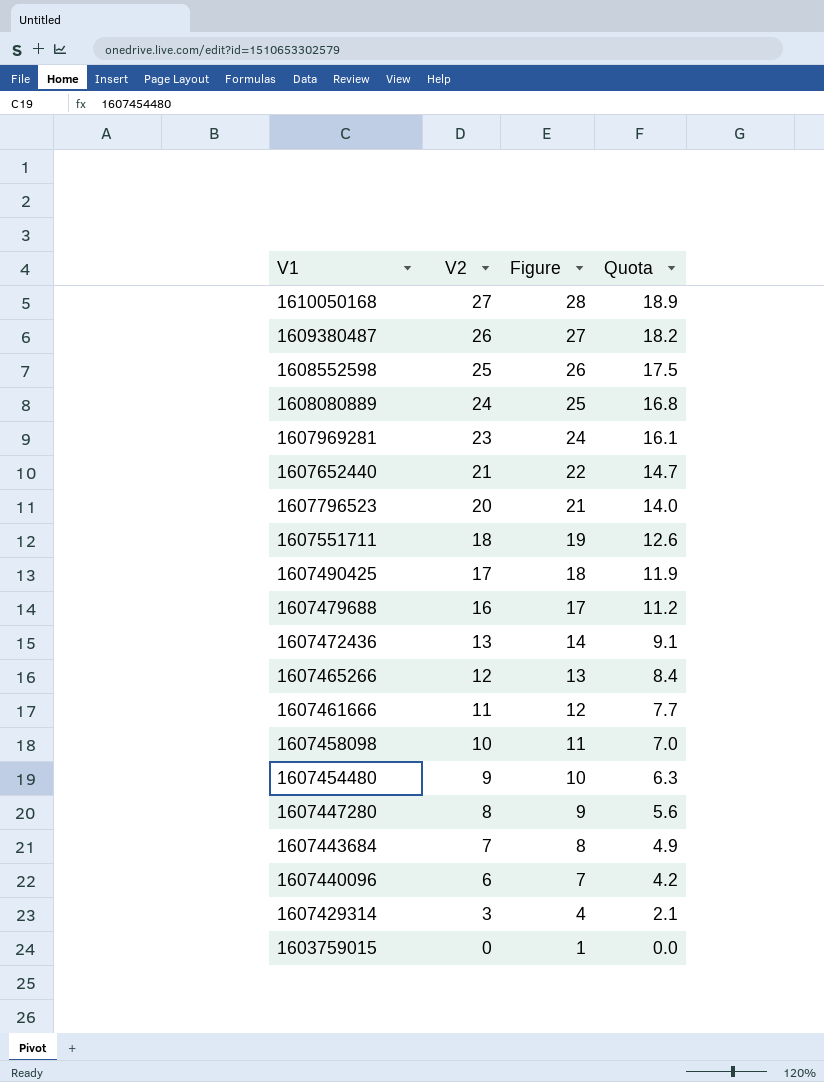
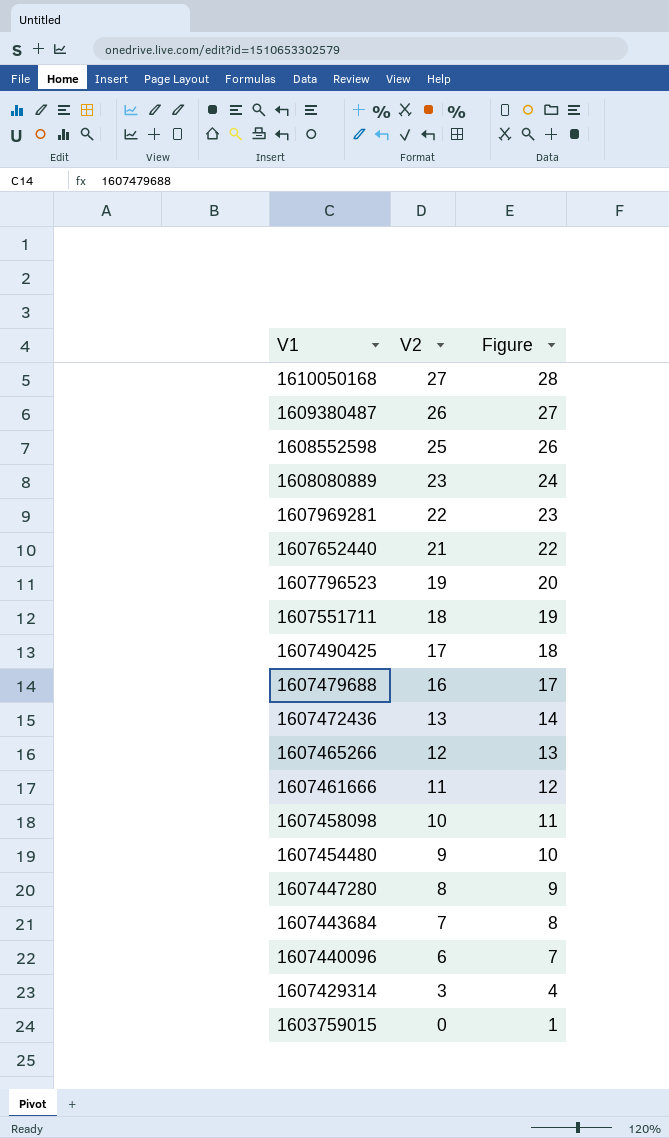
column Quota | formula: [V2] * 0.7 -> none
1608080889 | V2: 24 -> 23
1608080889 | Figure: 25 -> 24
1607969281 | V2: 23 -> 22
1607969281 | Figure: 24 -> 23
1607796523 | V2: 20 -> 19
1607796523 | Figure: 21 -> 20

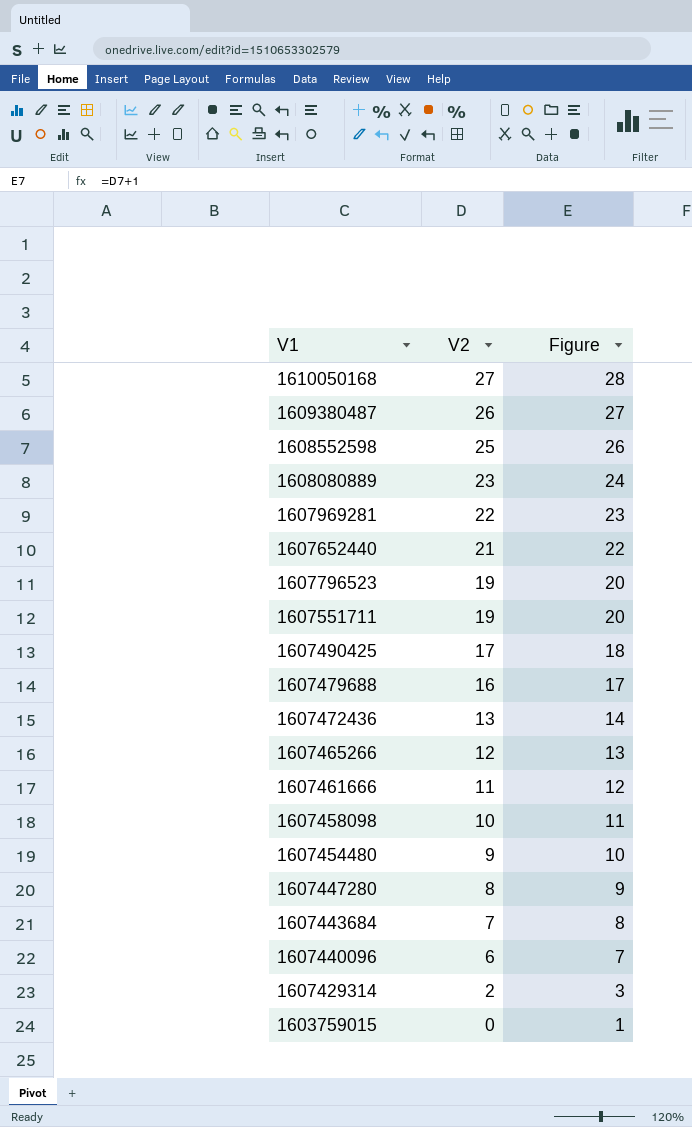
1607551711 | V2: 18 -> 19
1607551711 | Figure: 19 -> 20
1607429314 | V2: 3 -> 2
1607429314 | Figure: 4 -> 3

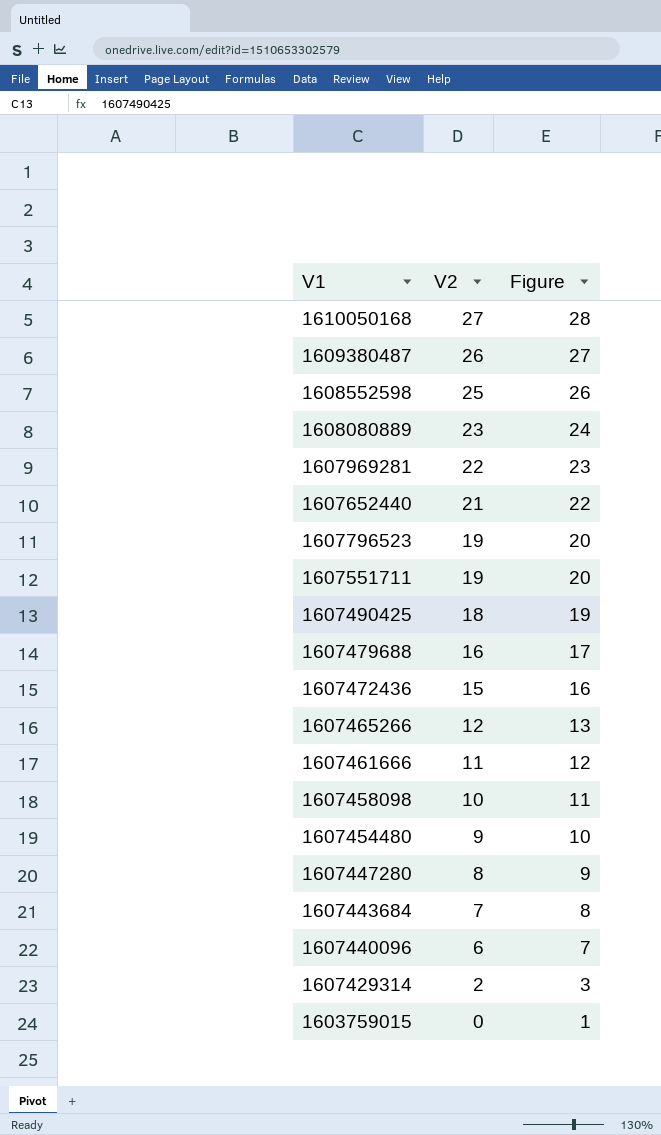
1607490425 | V2: 17 -> 18
1607490425 | Figure: 18 -> 19
1607472436 | V2: 13 -> 15
1607472436 | Figure: 14 -> 16

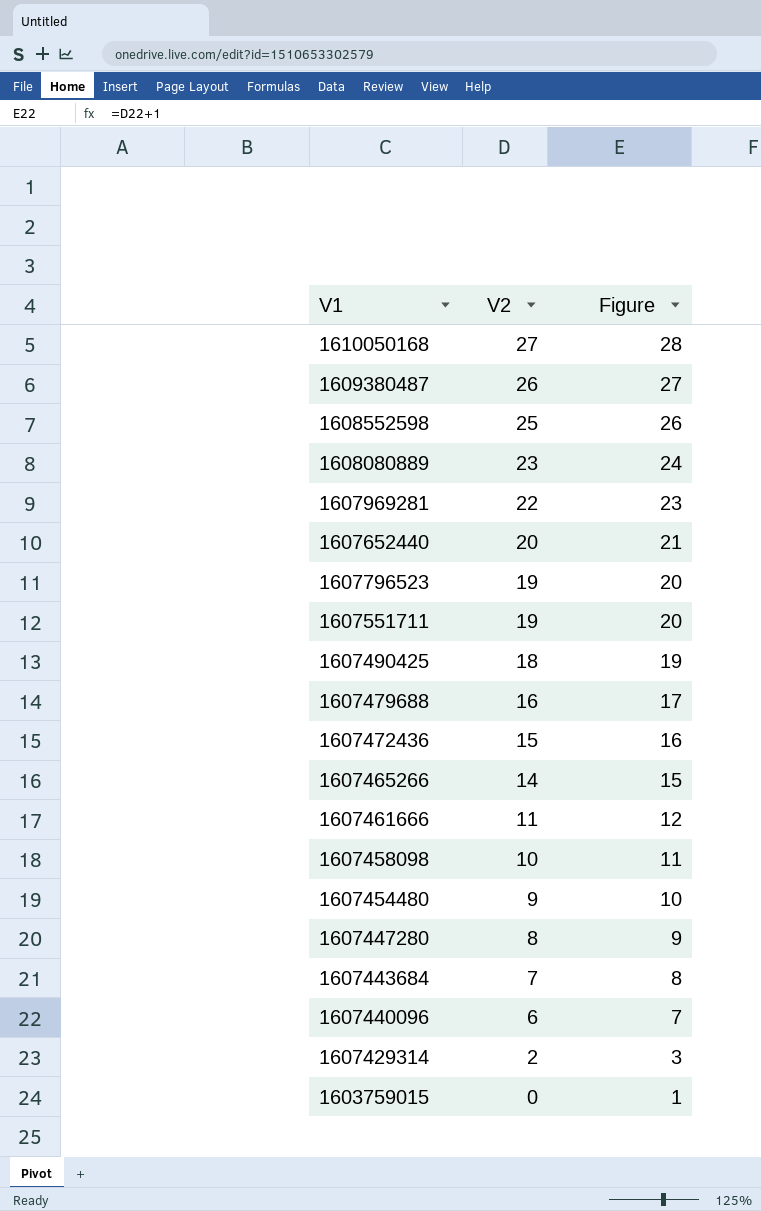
1607652440 | V2: 21 -> 20
1607652440 | Figure: 22 -> 21
1607465266 | V2: 12 -> 14
1607465266 | Figure: 13 -> 15

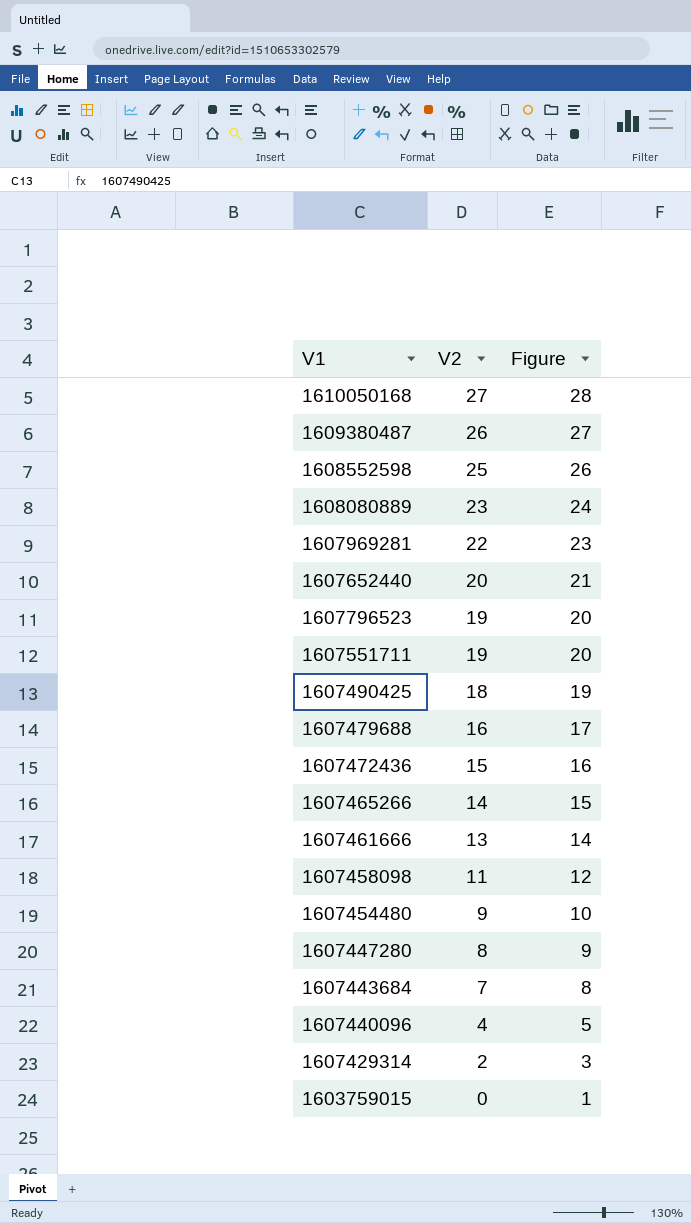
1607461666 | V2: 11 -> 13
1607461666 | Figure: 12 -> 14
1607458098 | V2: 10 -> 11
1607458098 | Figure: 11 -> 12
1607440096 | V2: 6 -> 4
1607440096 | Figure: 7 -> 5

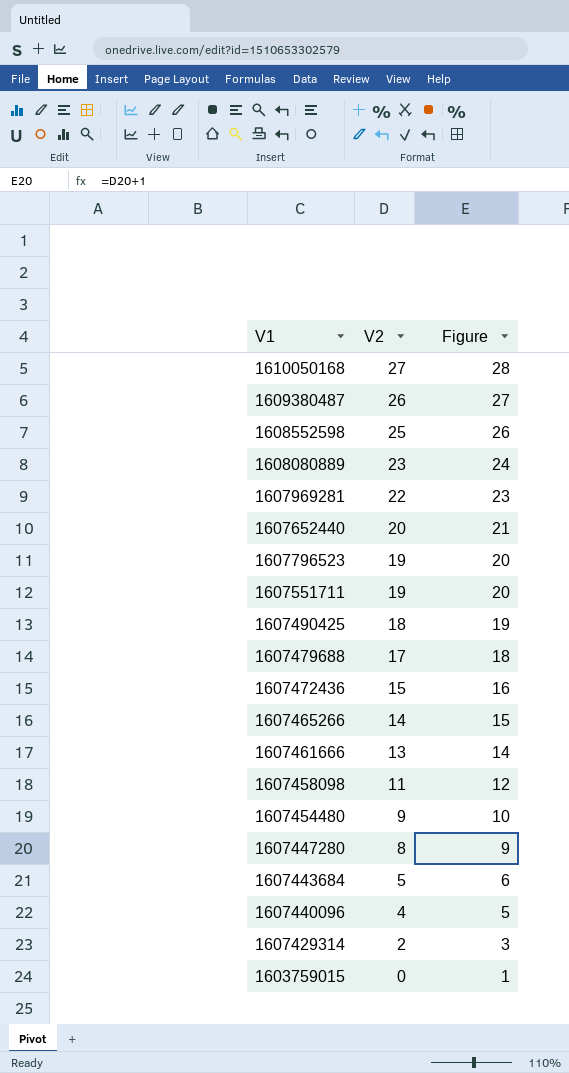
1607479688 | V2: 16 -> 17
1607479688 | Figure: 17 -> 18
1607443684 | V2: 7 -> 5
1607443684 | Figure: 8 -> 6

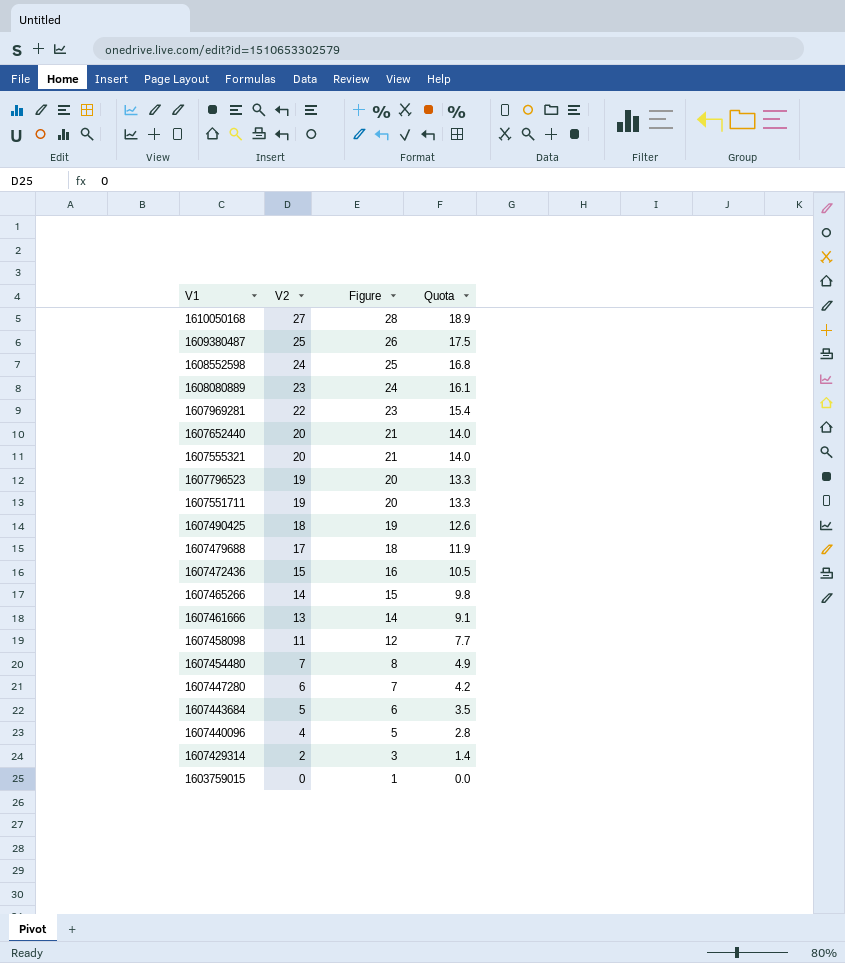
column Quota | formula: none -> [V2] * 0.7
1609380487 | V2: 26 -> 25
1609380487 | Figure: 27 -> 26
1608552598 | V2: 25 -> 24
1608552598 | Figure: 26 -> 25
row 1607555321: none -> 20 | 21 | 14.0
1607454480 | V2: 9 -> 7
1607454480 | Figure: 10 -> 8
1607447280 | V2: 8 -> 6
1607447280 | Figure: 9 -> 7

